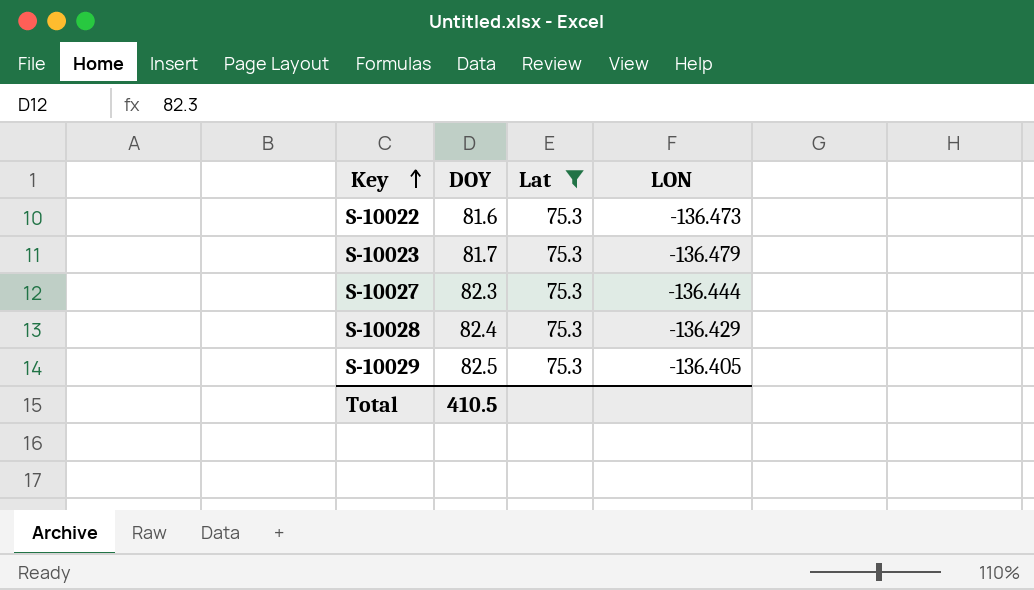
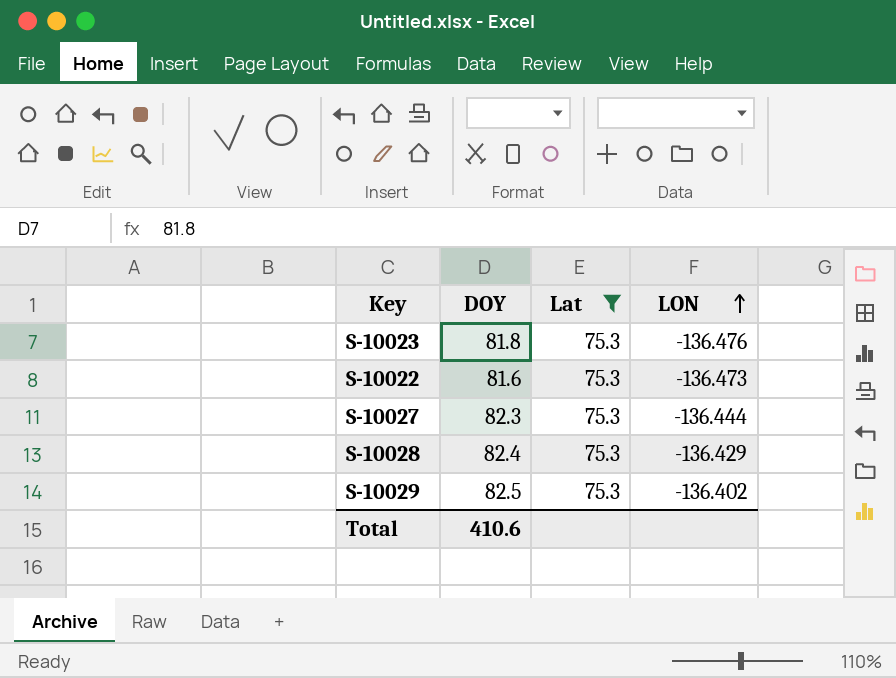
row order: Key ascending -> LON ascending
S-10023 | DOY: 81.7 -> 81.8
S-10023 | LON: -136.479 -> -136.476
S-10029 | LON: -136.405 -> -136.402
Total | DOY: 410.5 -> 410.6

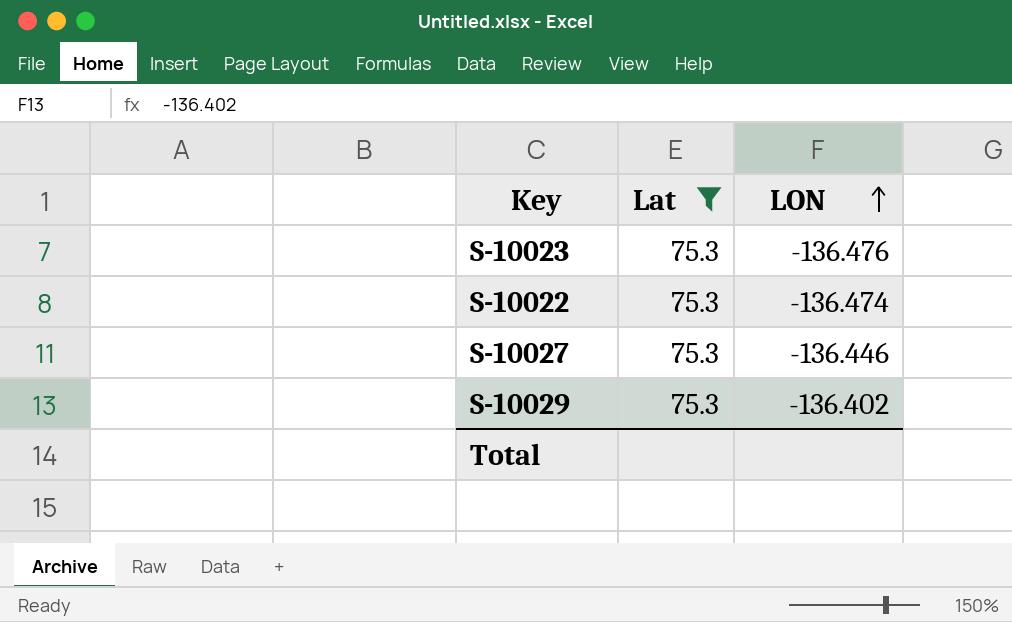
column DOY | position: 2 -> none
row S-10028: 82.4 | 75.3 | -136.429 -> none
S-10022 | LON: -136.473 -> -136.474
S-10027 | LON: -136.444 -> -136.446

